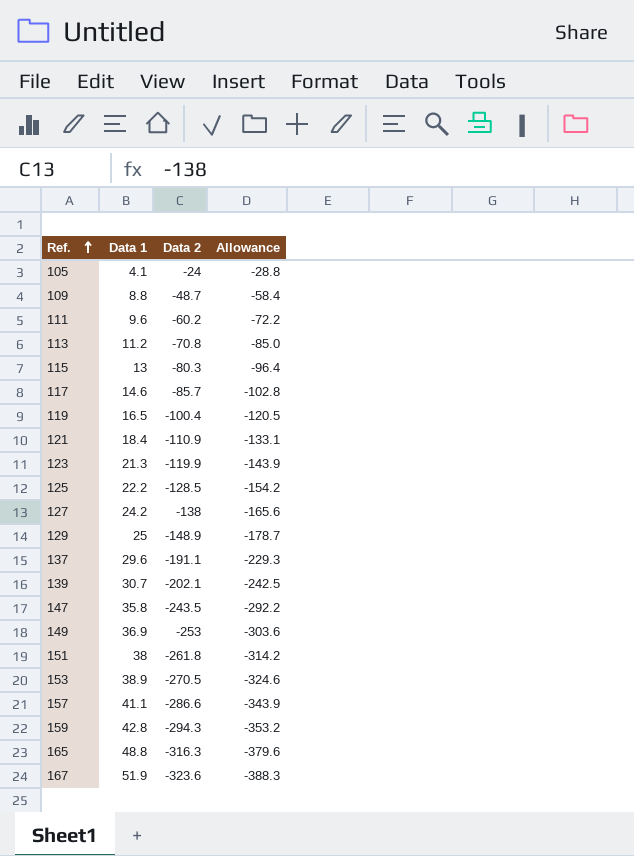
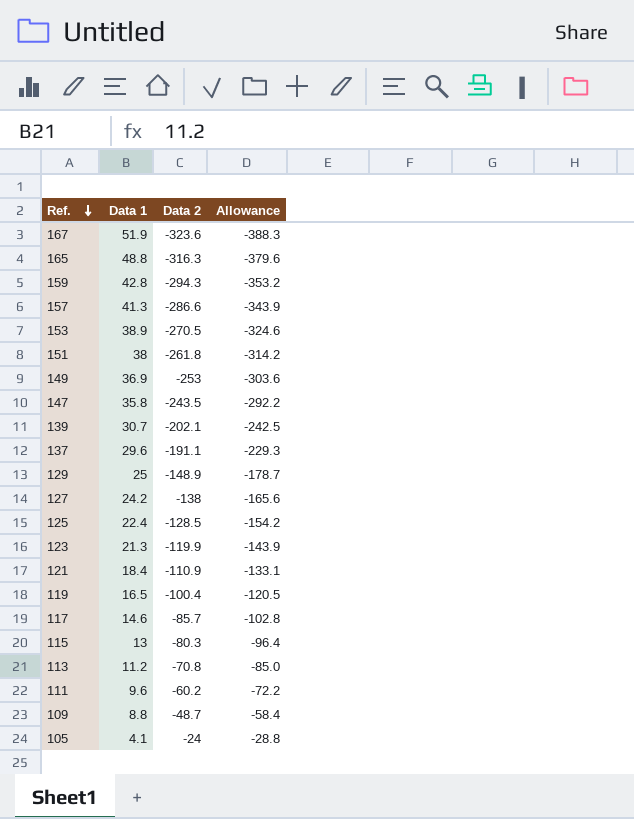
row order: Ref. ascending -> Ref. descending
157 | Data 1: 41.1 -> 41.3
125 | Data 1: 22.2 -> 22.4

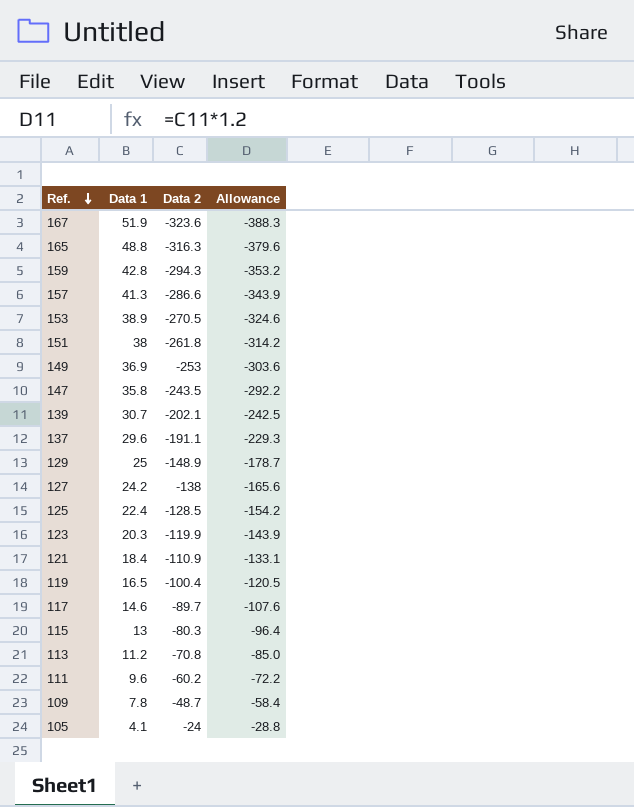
123 | Data 1: 21.3 -> 20.3
117 | Data 2: -85.7 -> -89.7
117 | Allowance: -102.8 -> -107.6
109 | Data 1: 8.8 -> 7.8

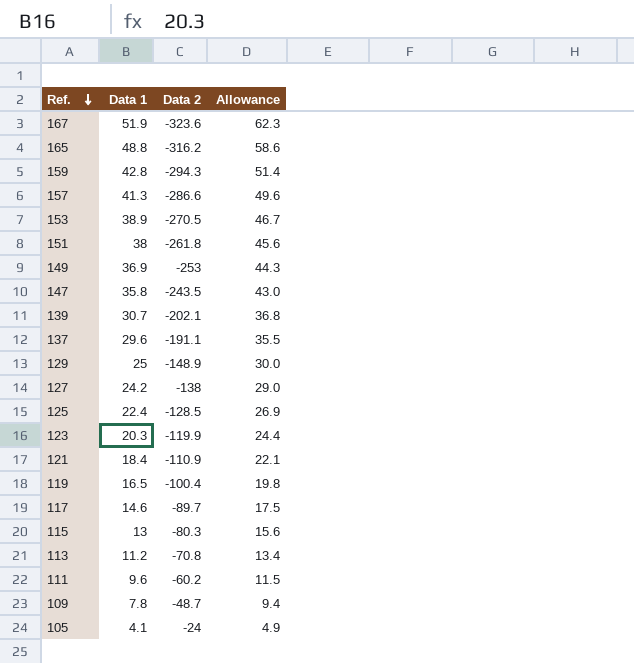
column Allowance | formula: [Data 2] * 1.2 -> [Data 1] * 1.2
165 | Data 2: -316.3 -> -316.2

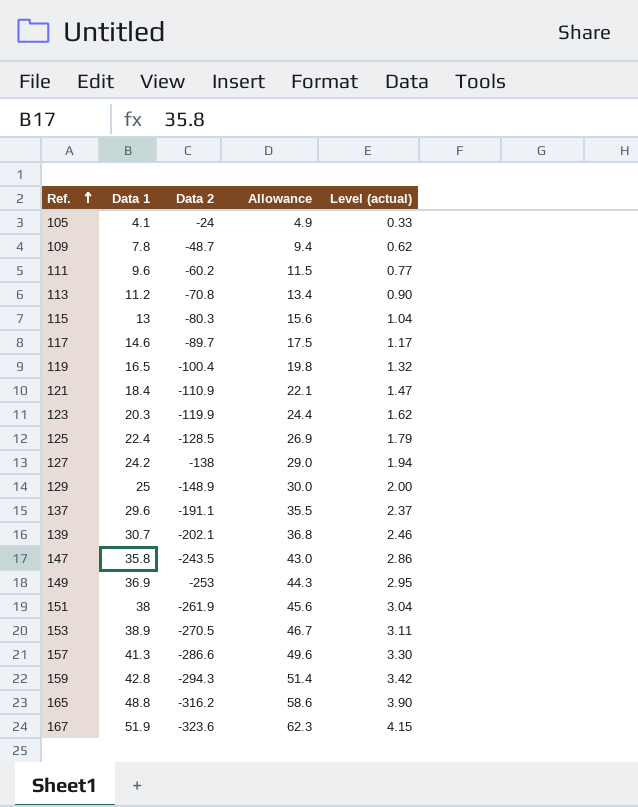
row order: Ref. descending -> Ref. ascending
column Level (actual) | formula: none -> [Data 1] * 0.08
151 | Data 2: -261.8 -> -261.9

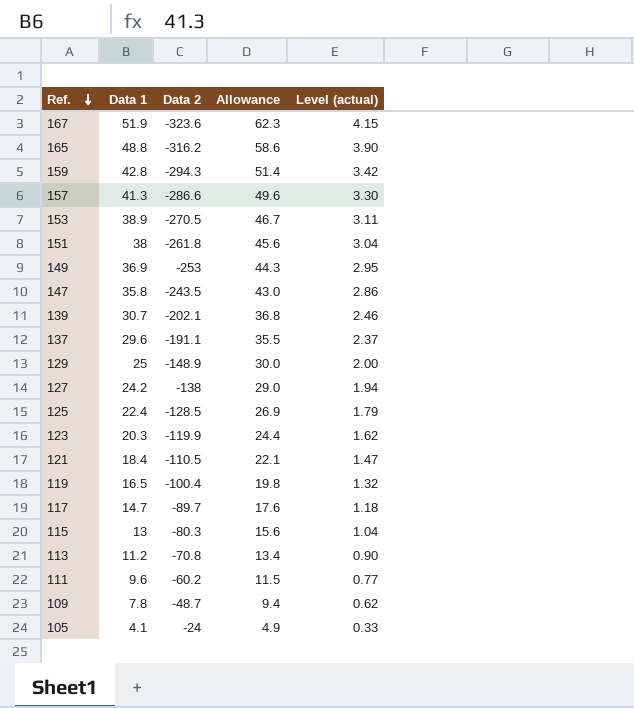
row order: Ref. ascending -> Ref. descending
151 | Data 2: -261.9 -> -261.8
121 | Data 2: -110.9 -> -110.5
117 | Data 1: 14.6 -> 14.7
117 | Allowance: 17.5 -> 17.6
117 | Level (actual): 1.17 -> 1.18

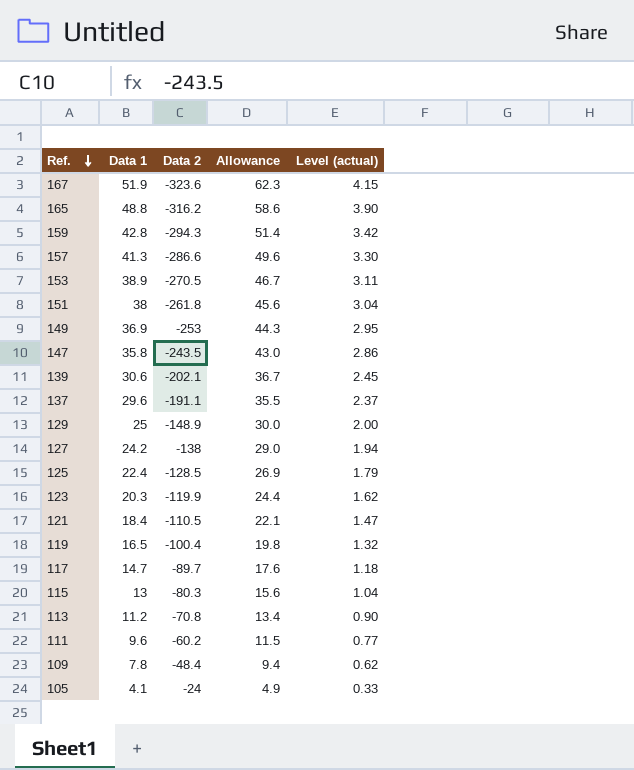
139 | Data 1: 30.7 -> 30.6
139 | Allowance: 36.8 -> 36.7
139 | Level (actual): 2.46 -> 2.45
109 | Data 2: -48.7 -> -48.4

